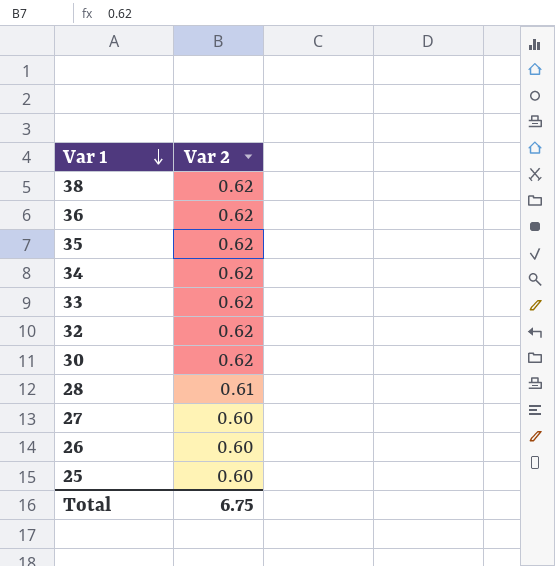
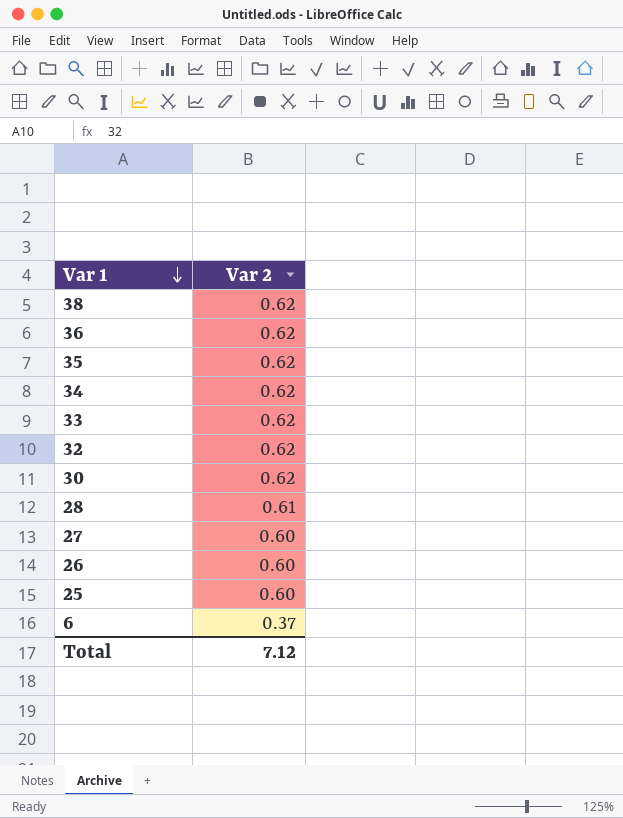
row 6: none -> 0.37
Total | Var 2: 6.75 -> 7.12

